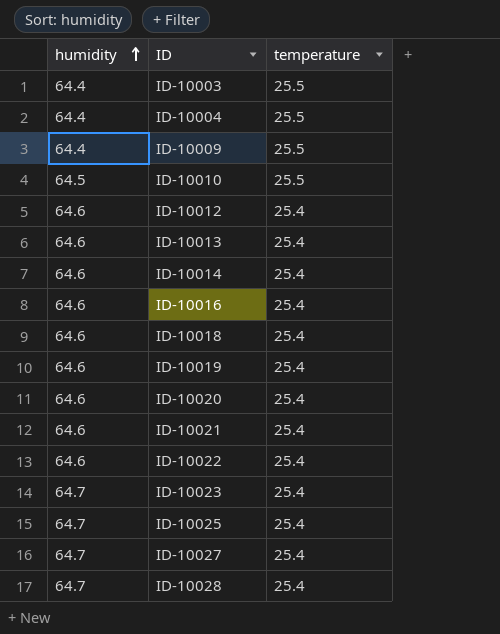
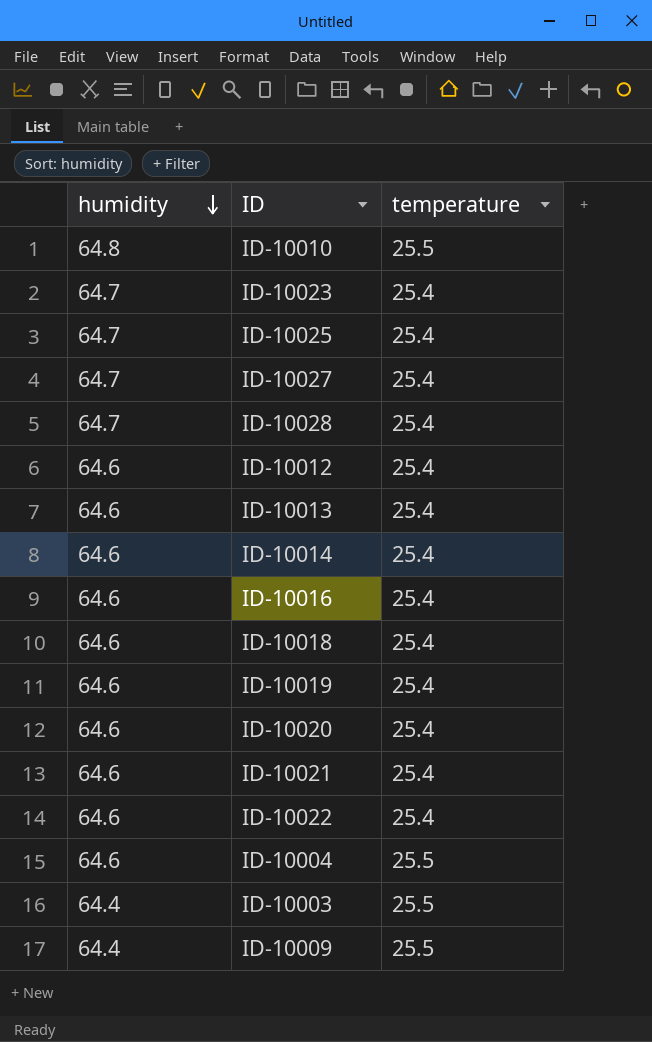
row order: humidity ascending -> humidity descending
ID-10010 | humidity: 64.5 -> 64.8
ID-10004 | humidity: 64.4 -> 64.6

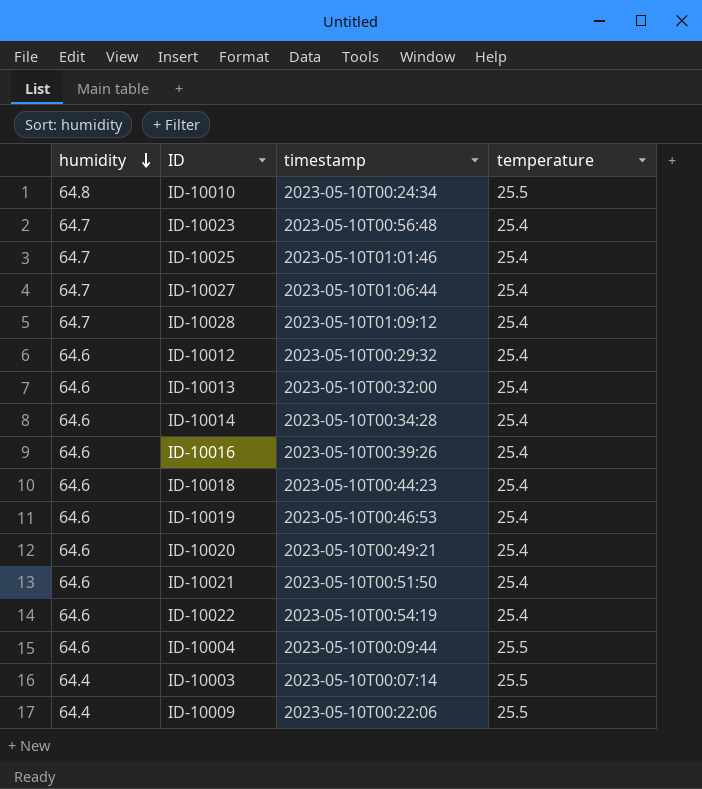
column timestamp | position: none -> 3

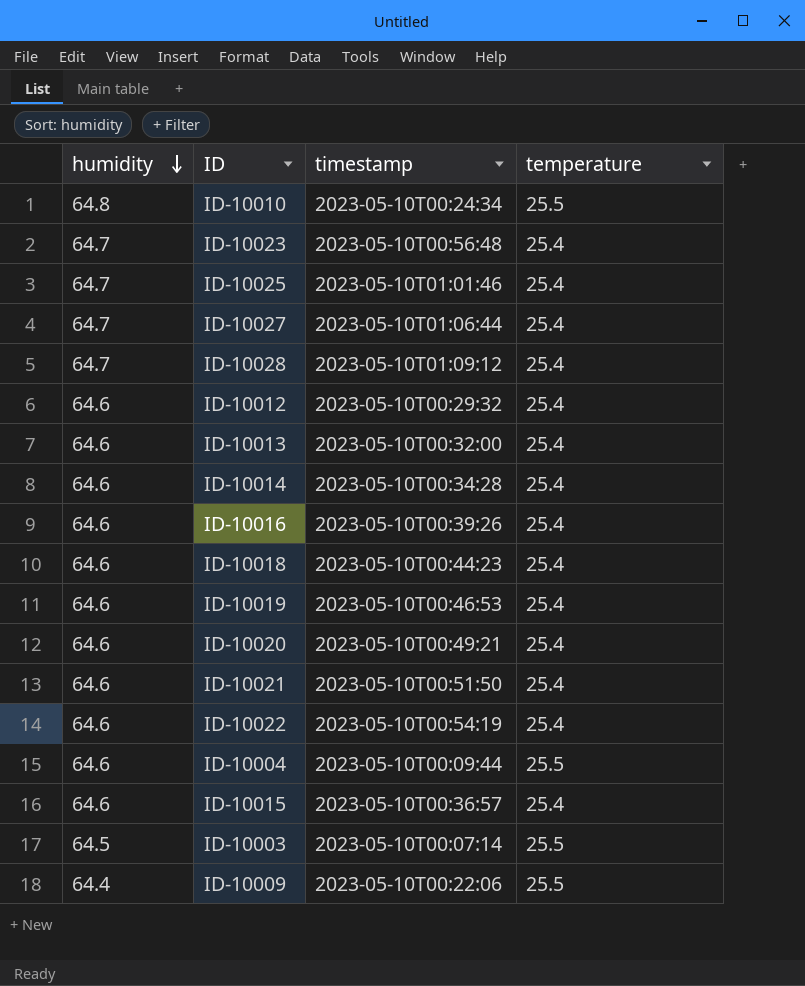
row ID-10015: none -> 64.6 | 2023-05-10T00:36:57 | 25.4
ID-10003 | humidity: 64.4 -> 64.5

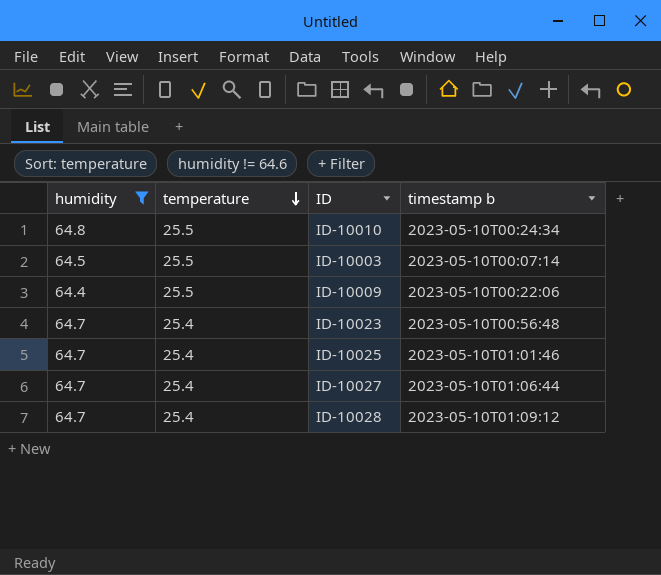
filter: none -> humidity != 64.6
row order: humidity descending -> temperature descending
column temperature | position: 4 -> 2
column name: timestamp -> timestamp b

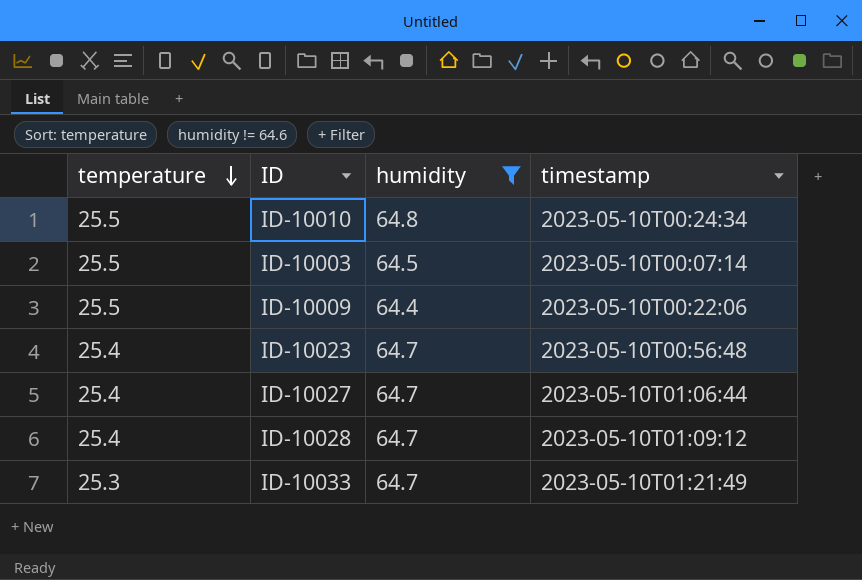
column humidity | position: 1 -> 3
column name: timestamp b -> timestamp
row ID-10025: 64.7 | 25.4 | 2023-05-10T01:01:46 -> none
row ID-10033: none -> 25.3 | 64.7 | 2023-05-10T01:21:49

